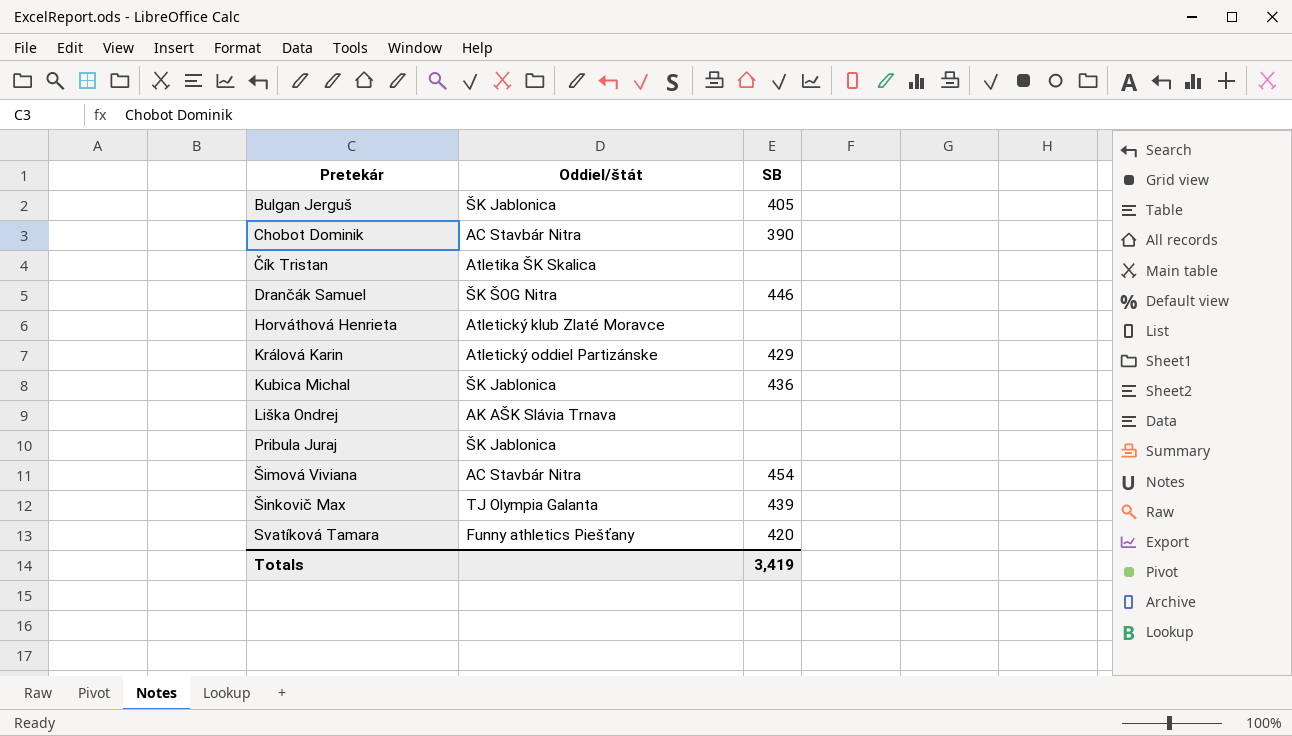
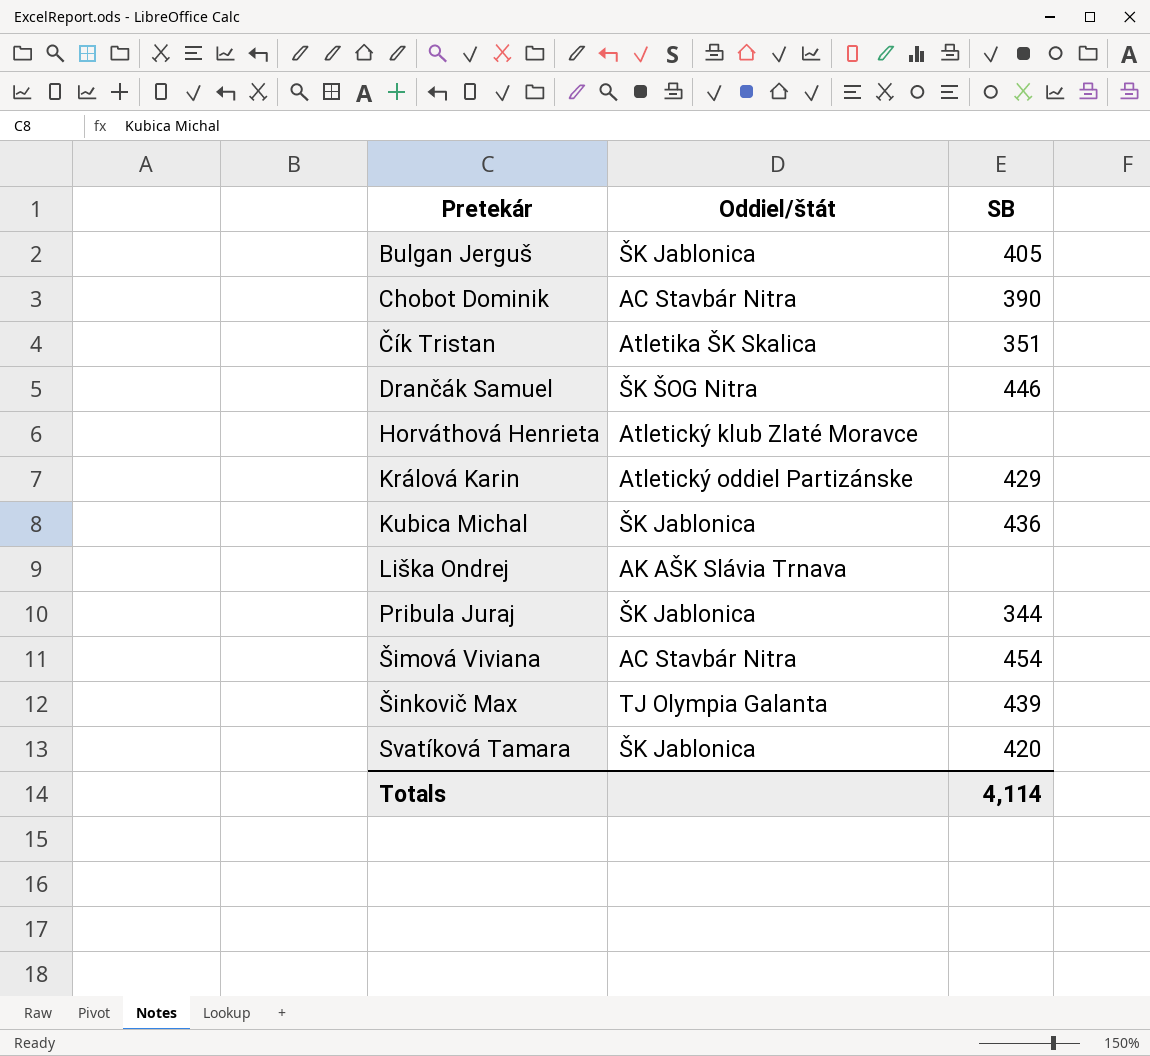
Čík Tristan | SB: none -> 351
Pribula Juraj | SB: none -> 344
Svatíková Tamara | Oddiel/štát: Funny athletics Piešťany -> ŠK Jablonica
Totals | SB: 3,419 -> 4,114

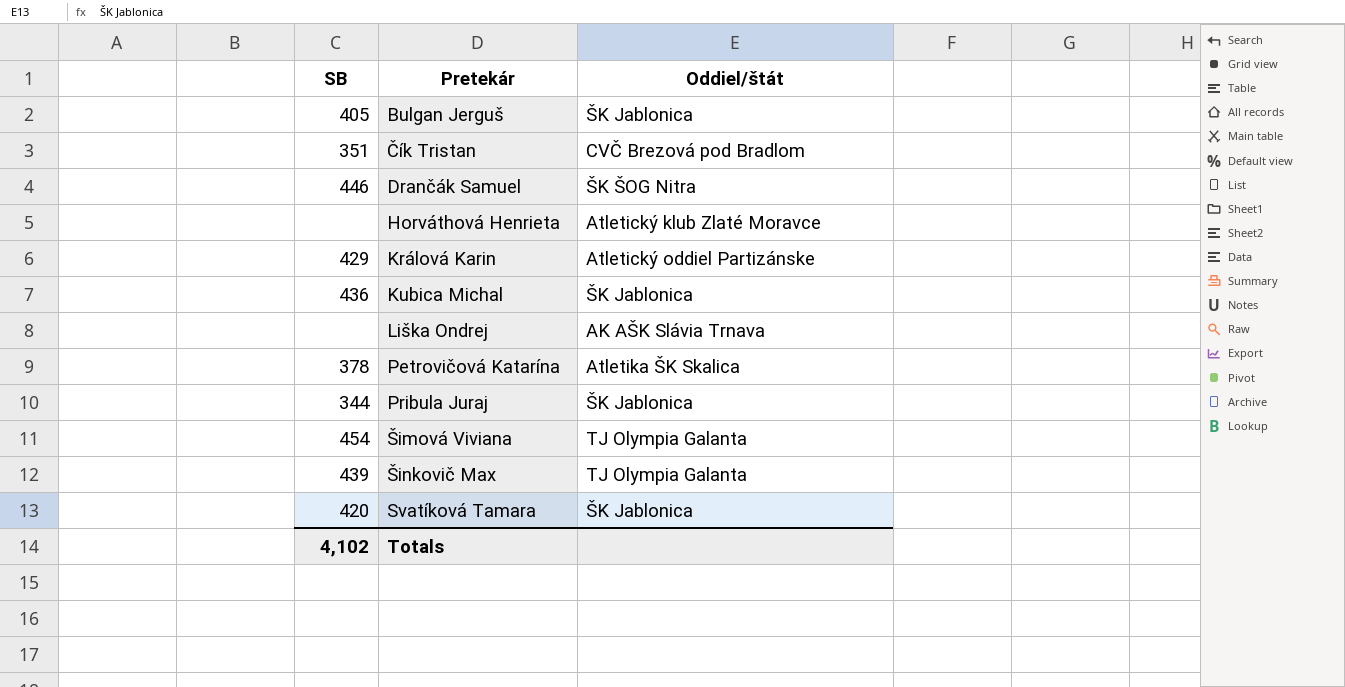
column SB | position: 3 -> 1
row Chobot Dominik: AC Stavbár Nitra | 390 -> none
Čík Tristan | Oddiel/štát: Atletika ŠK Skalica -> CVČ Brezová pod Bradlom
row Petrovičová Katarína: none -> 378 | Atletika ŠK Skalica
Šimová Viviana | Oddiel/štát: AC Stavbár Nitra -> TJ Olympia Galanta
Totals | SB: 4,114 -> 4,102

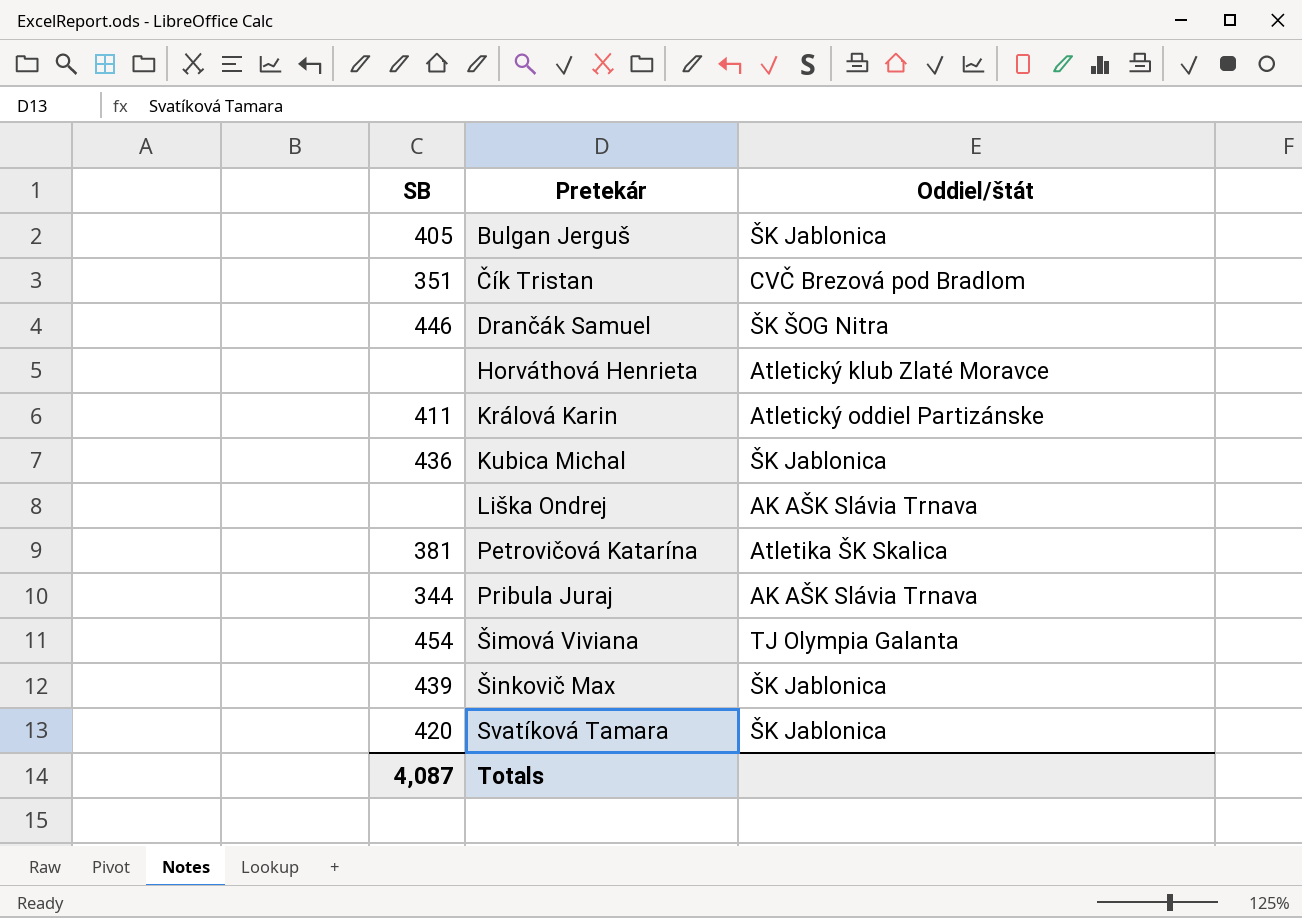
Králová Karin | SB: 429 -> 411
Petrovičová Katarína | SB: 378 -> 381
Pribula Juraj | Oddiel/štát: ŠK Jablonica -> AK AŠK Slávia Trnava
Šinkovič Max | Oddiel/štát: TJ Olympia Galanta -> ŠK Jablonica
Totals | SB: 4,102 -> 4,087

